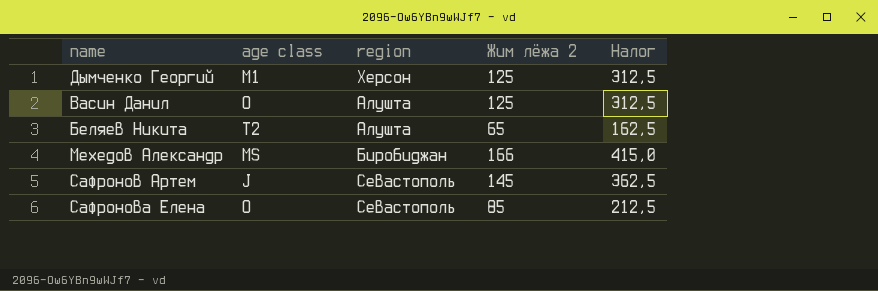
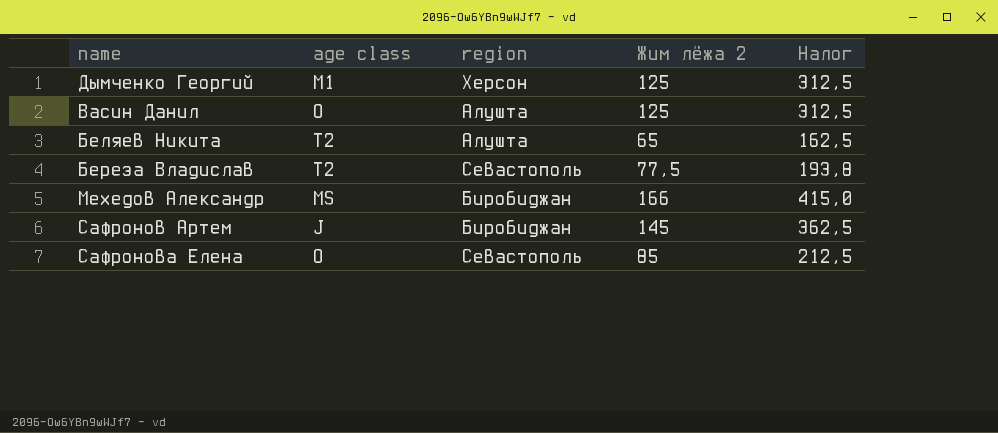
row Береза Владислав: none -> T2 | Севастополь | 77,5 | 193,8
Сафронов Артем | region: Севастополь -> Биробиджан

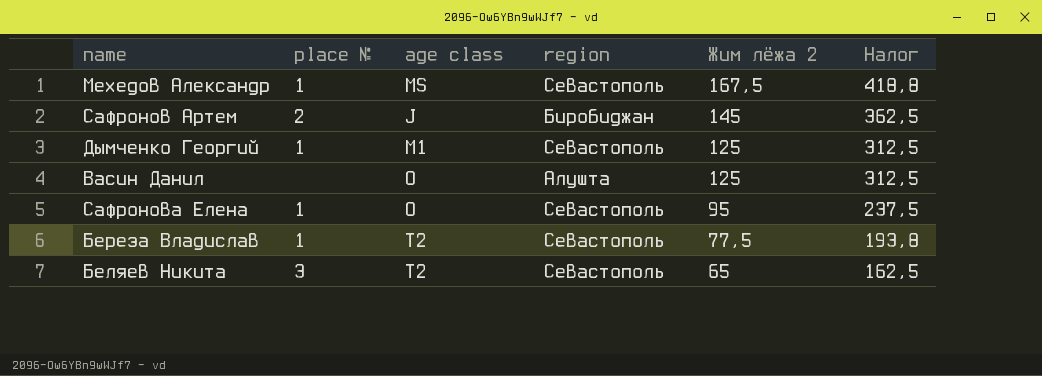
row order: none -> Жим лёжа 2 descending
column place № | position: none -> 2
Мехедов Александр | region: Биробиджан -> Севастополь
Мехедов Александр | Жим лёжа 2: 166 -> 167,5
Мехедов Александр | Налог: 415,0 -> 418,8
Дымченко Георгий | region: Херсон -> Севастополь
Сафронова Елена | Жим лёжа 2: 85 -> 95
Сафронова Елена | Налог: 212,5 -> 237,5
Беляев Никита | region: Алушта -> Севастополь

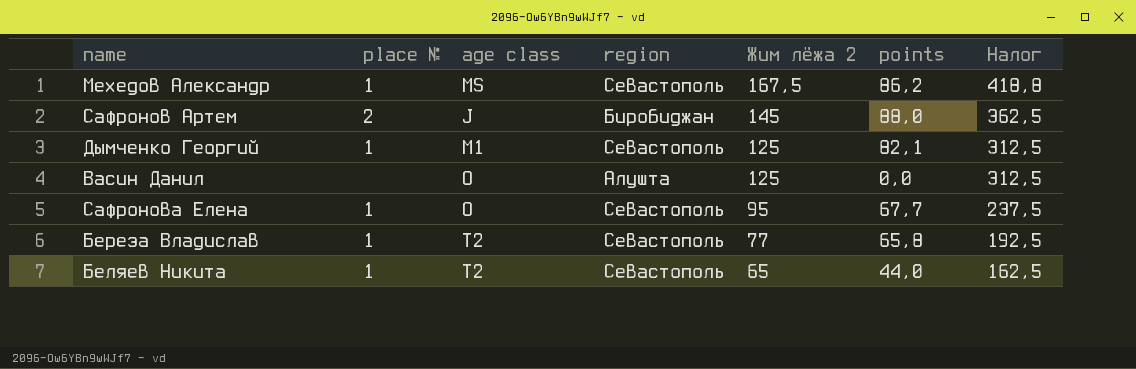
column points | position: none -> 6
Береза Владислав | Жим лёжа 2: 77,5 -> 77
Береза Владислав | Налог: 193,8 -> 192,5
Беляев Никита | place №: 3 -> 1

